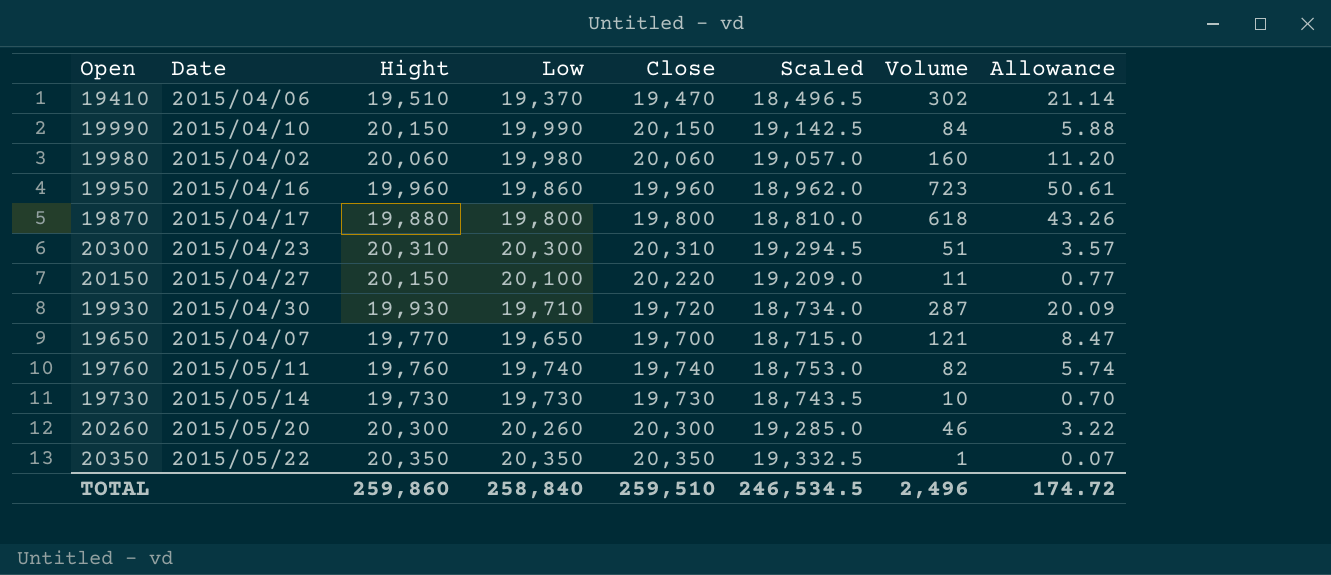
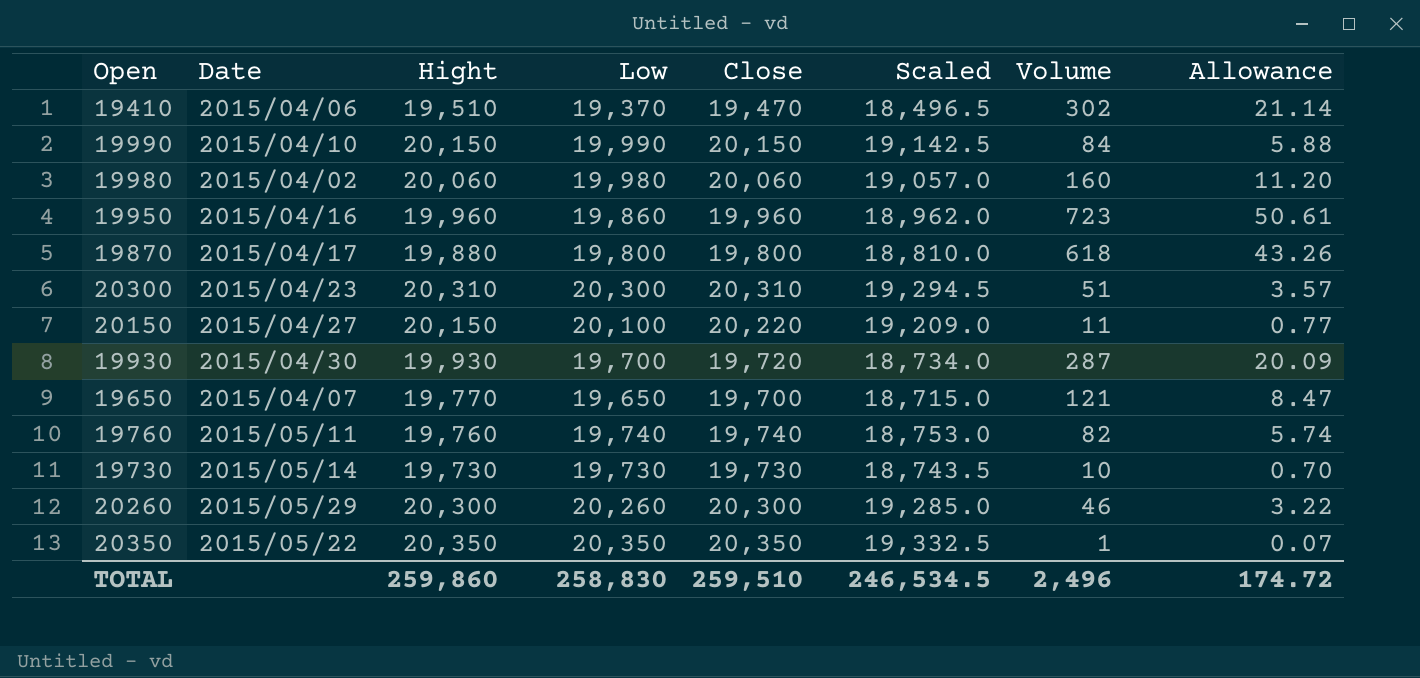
19930 | Low: 19,710 -> 19,700
20260 | Date: 2015/05/20 -> 2015/05/29
TOTAL | Low: 258,840 -> 258,830

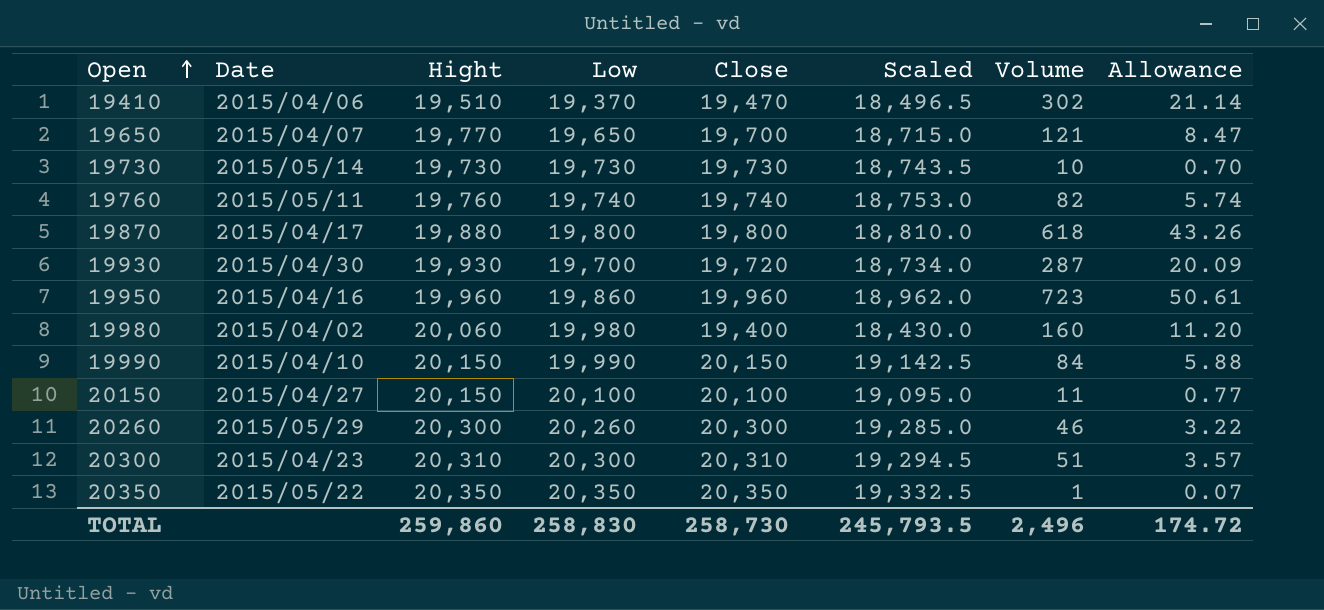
row order: none -> Open ascending
19980 | Close: 20,060 -> 19,400
19980 | Scaled: 19,057.0 -> 18,430.0
20150 | Close: 20,220 -> 20,100
20150 | Scaled: 19,209.0 -> 19,095.0
TOTAL | Close: 259,510 -> 258,730
TOTAL | Scaled: 246,534.5 -> 245,793.5

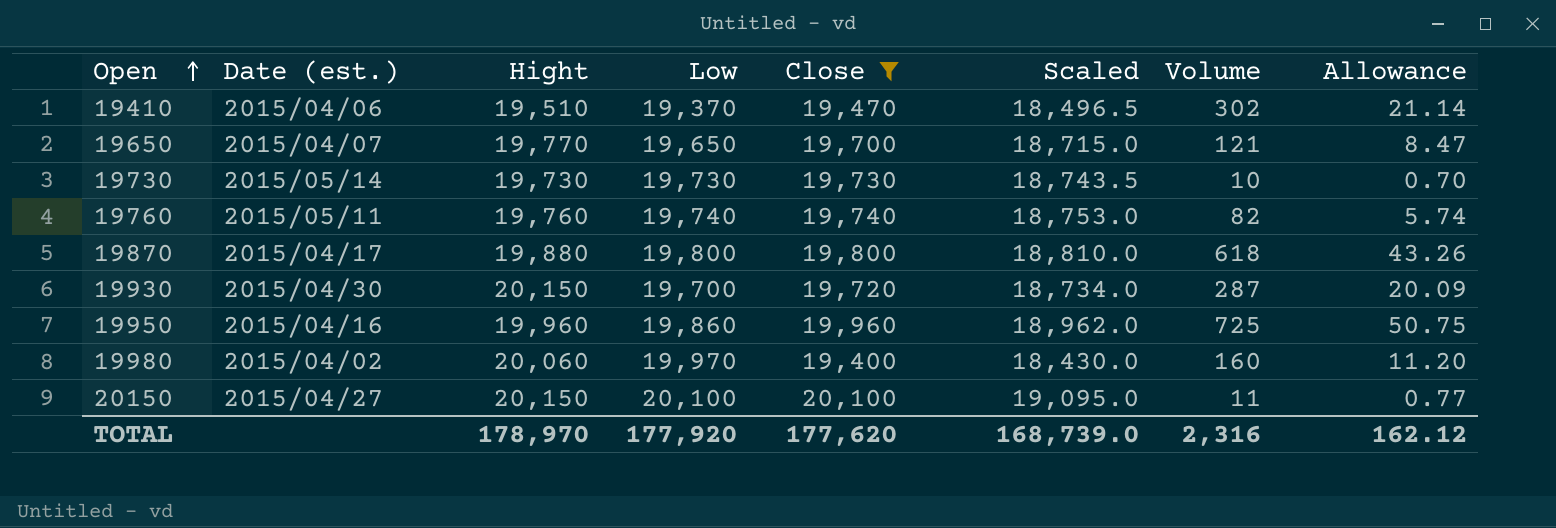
filter: none -> Close <= 20,100
column name: Date -> Date (est.)
19930 | Hight: 19,930 -> 20,150
19950 | Volume: 723 -> 725
19950 | Allowance: 50.61 -> 50.75
19980 | Low: 19,980 -> 19,970
TOTAL | Hight: 259,860 -> 178,970
TOTAL | Low: 258,830 -> 177,920
TOTAL | Close: 258,730 -> 177,620
TOTAL | Scaled: 245,793.5 -> 168,739.0
TOTAL | Volume: 2,496 -> 2,316
TOTAL | Allowance: 174.72 -> 162.12

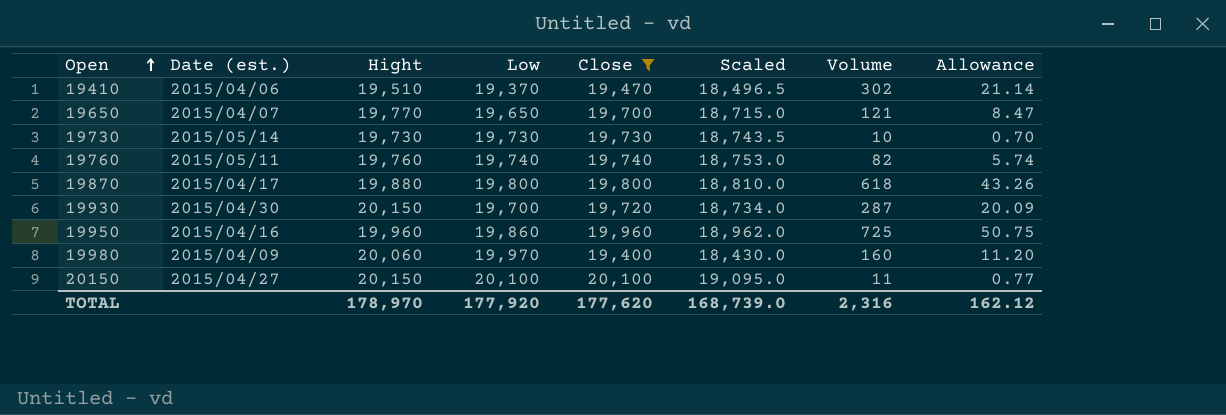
19980 | Date (est.): 2015/04/02 -> 2015/04/09

